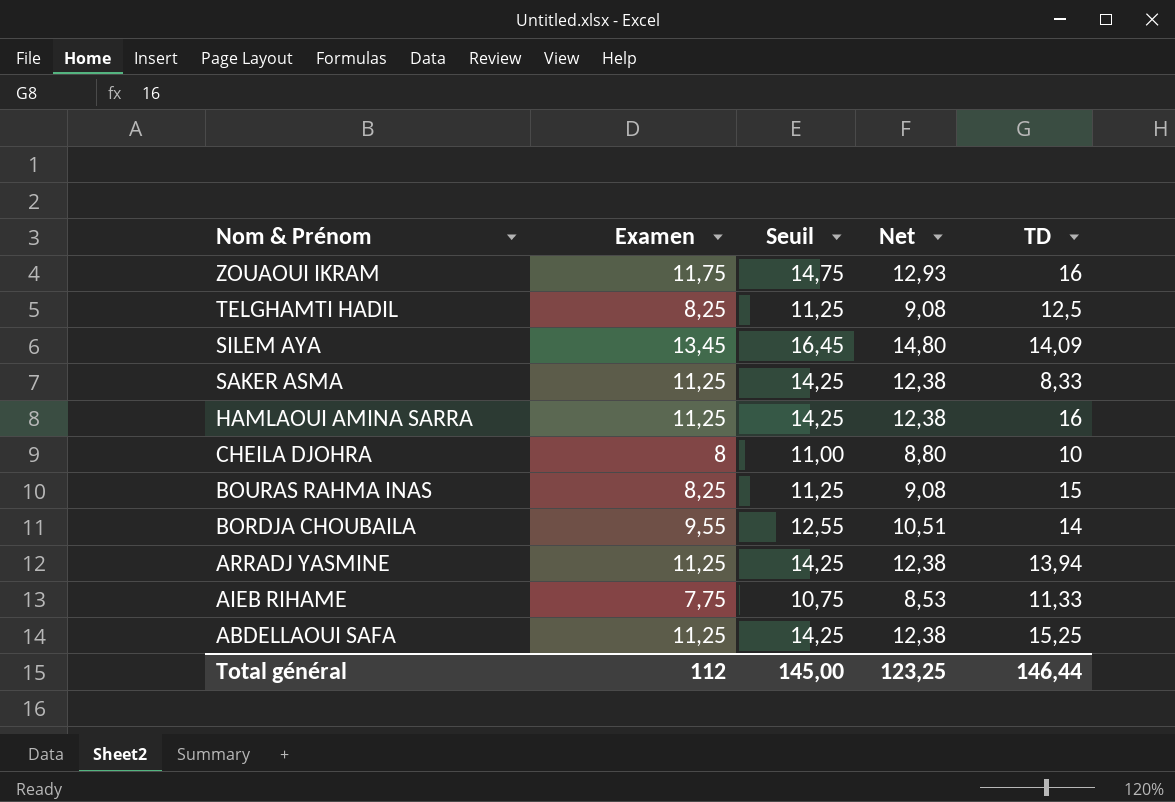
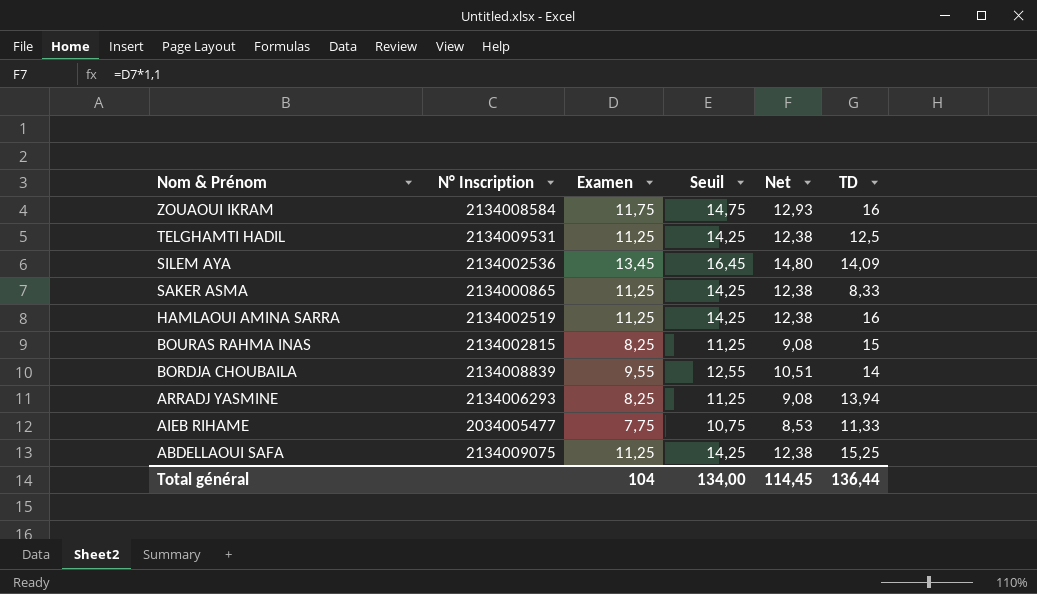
column N° Inscription | position: none -> 2
row CHEILA DJOHRA: 8 | 11,00 | 8,80 | 10 -> none
TELGHAMTI HADIL | Examen: 8,25 -> 11,25
TELGHAMTI HADIL | Seuil: 11,25 -> 14,25
TELGHAMTI HADIL | Net: 9,08 -> 12,38
ARRADJ YASMINE | Examen: 11,25 -> 8,25
ARRADJ YASMINE | Seuil: 14,25 -> 11,25
ARRADJ YASMINE | Net: 12,38 -> 9,08
Total général | Examen: 112 -> 104
Total général | Seuil: 145,00 -> 134,00
Total général | Net: 123,25 -> 114,45
Total général | TD: 146,44 -> 136,44

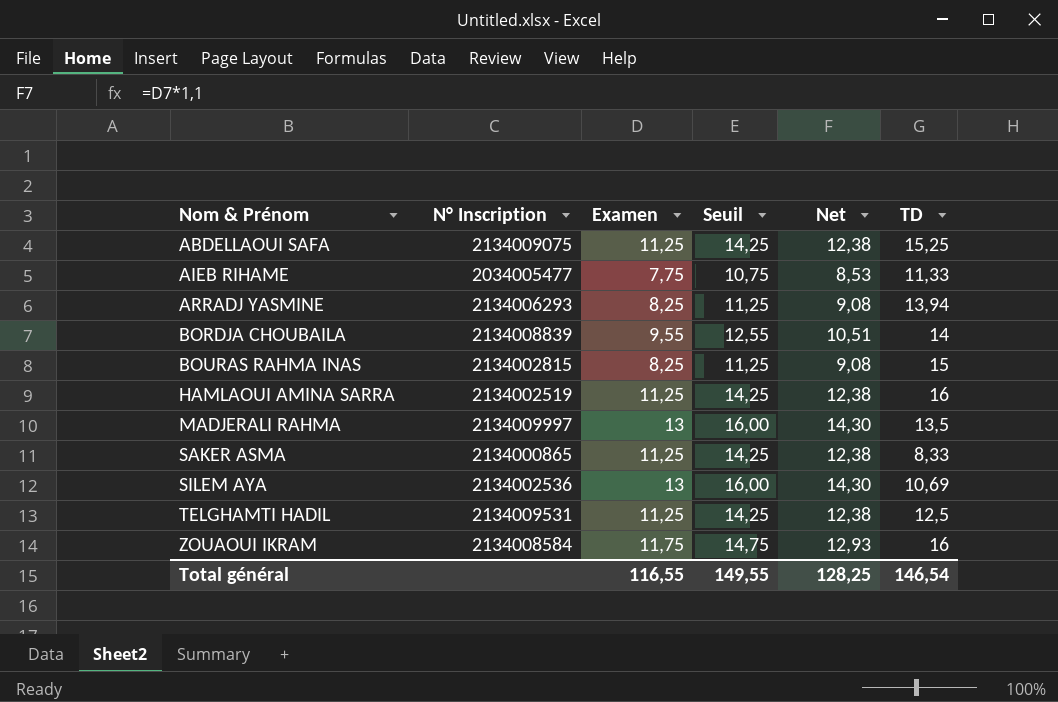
row order: Nom & Prénom descending -> Nom & Prénom ascending
row MADJERALI RAHMA: none -> 2134009997 | 13 | 16,00 | 14,30 | 13,5
SILEM AYA | Examen: 13,45 -> 13
SILEM AYA | Seuil: 16,45 -> 16,00
SILEM AYA | Net: 14,80 -> 14,30
SILEM AYA | TD: 14,09 -> 10,69
Total général | Examen: 104 -> 116,55
Total général | Seuil: 134,00 -> 149,55
Total général | Net: 114,45 -> 128,25
Total général | TD: 136,44 -> 146,54

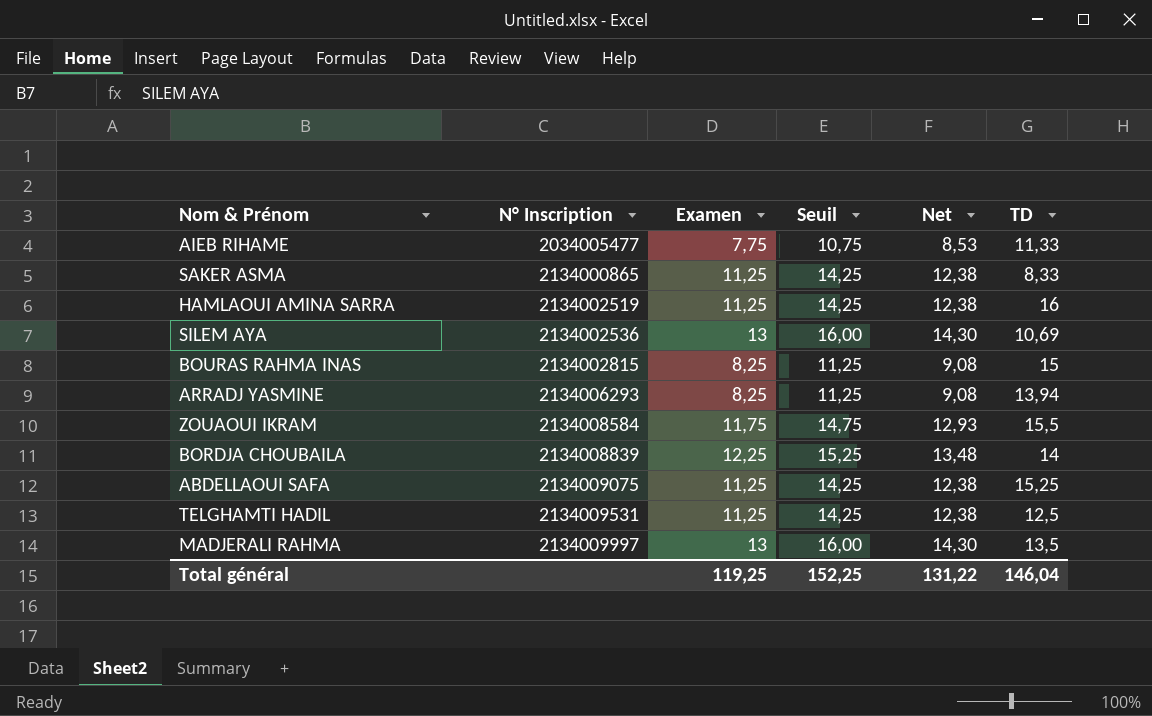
row order: Nom & Prénom ascending -> N° Inscription ascending
ZOUAOUI IKRAM | TD: 16 -> 15,5
BORDJA CHOUBAILA | Examen: 9,55 -> 12,25
BORDJA CHOUBAILA | Seuil: 12,55 -> 15,25
BORDJA CHOUBAILA | Net: 10,51 -> 13,48
Total général | Examen: 116,55 -> 119,25
Total général | Seuil: 149,55 -> 152,25
Total général | Net: 128,25 -> 131,22
Total général | TD: 146,54 -> 146,04

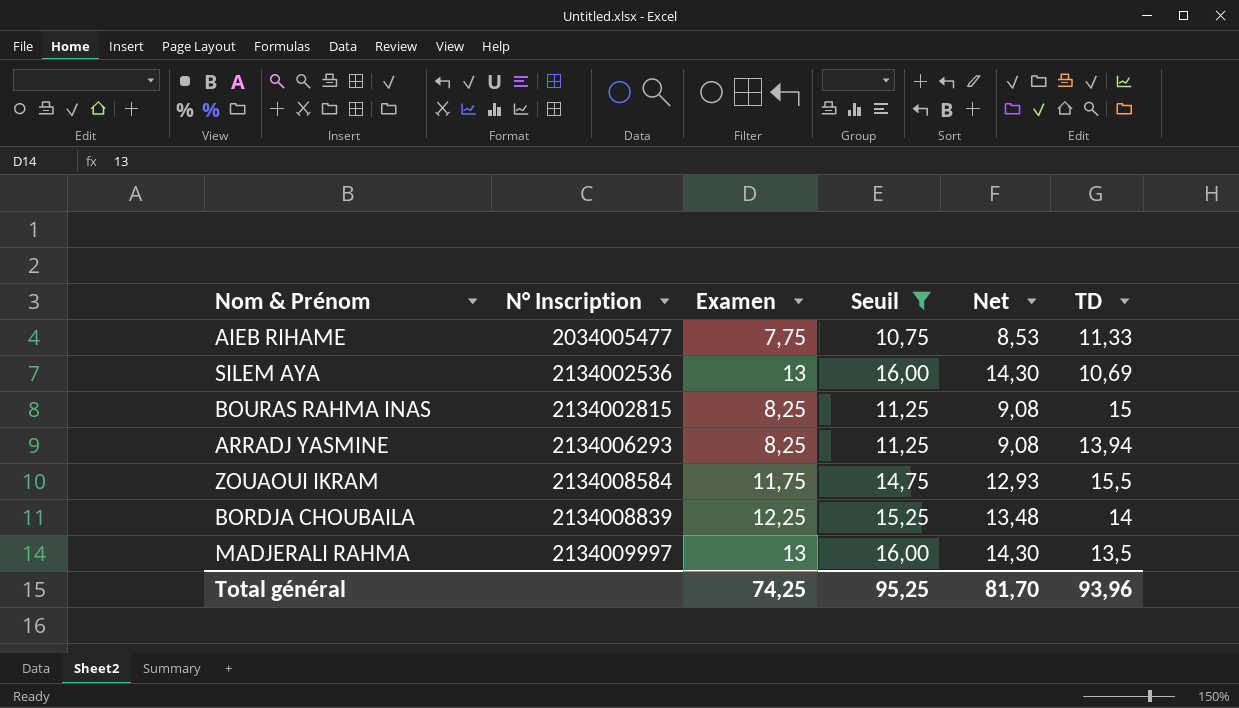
filter: none -> Seuil != 14,25
Total général | Examen: 119,25 -> 74,25
Total général | Seuil: 152,25 -> 95,25
Total général | Net: 131,22 -> 81,70
Total général | TD: 146,04 -> 93,96

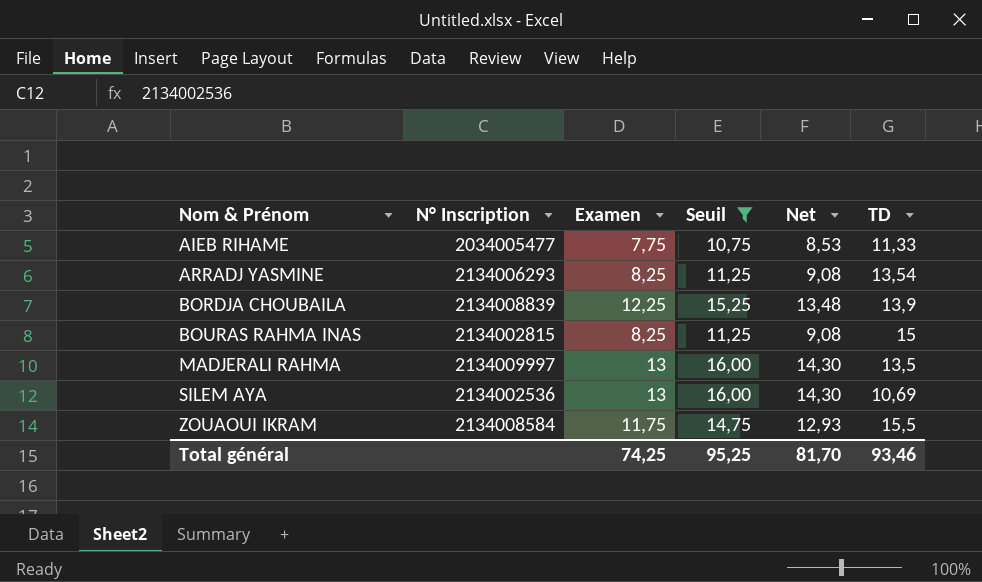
row order: N° Inscription ascending -> Nom & Prénom ascending
ARRADJ YASMINE | TD: 13,94 -> 13,54
BORDJA CHOUBAILA | TD: 14 -> 13,9
Total général | TD: 93,96 -> 93,46

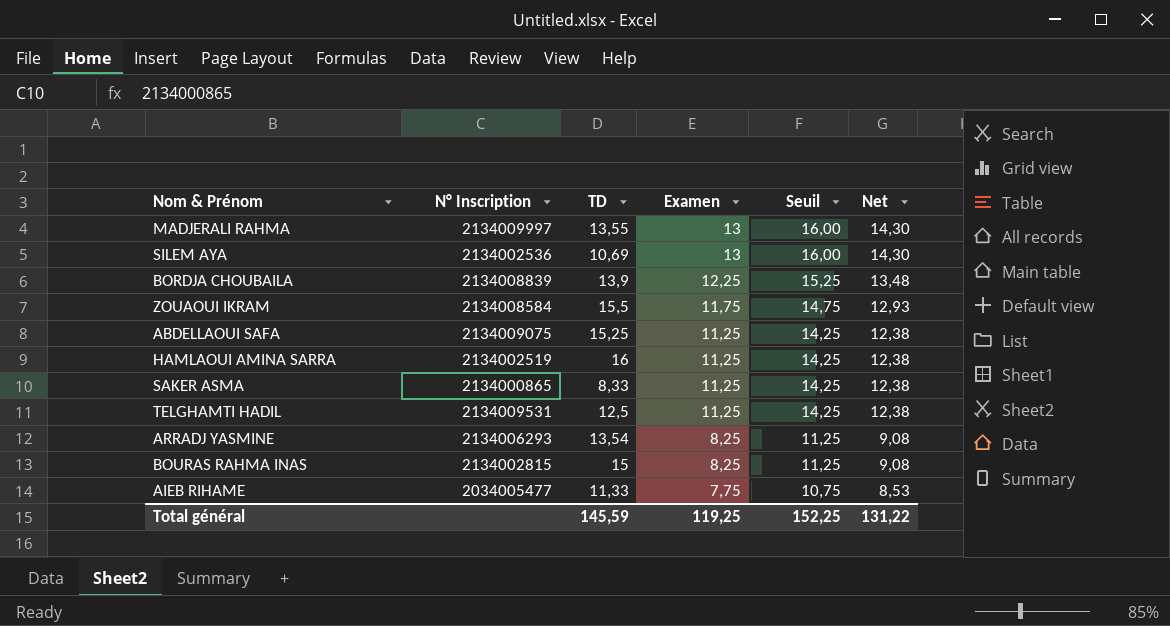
filter: Seuil != 14,25 -> none
row order: Nom & Prénom ascending -> Examen descending
column TD | position: 6 -> 3
MADJERALI RAHMA | TD: 13,5 -> 13,55
Total général | TD: 93,46 -> 145,59
Total général | Examen: 74,25 -> 119,25
Total général | Seuil: 95,25 -> 152,25
Total général | Net: 81,70 -> 131,22

